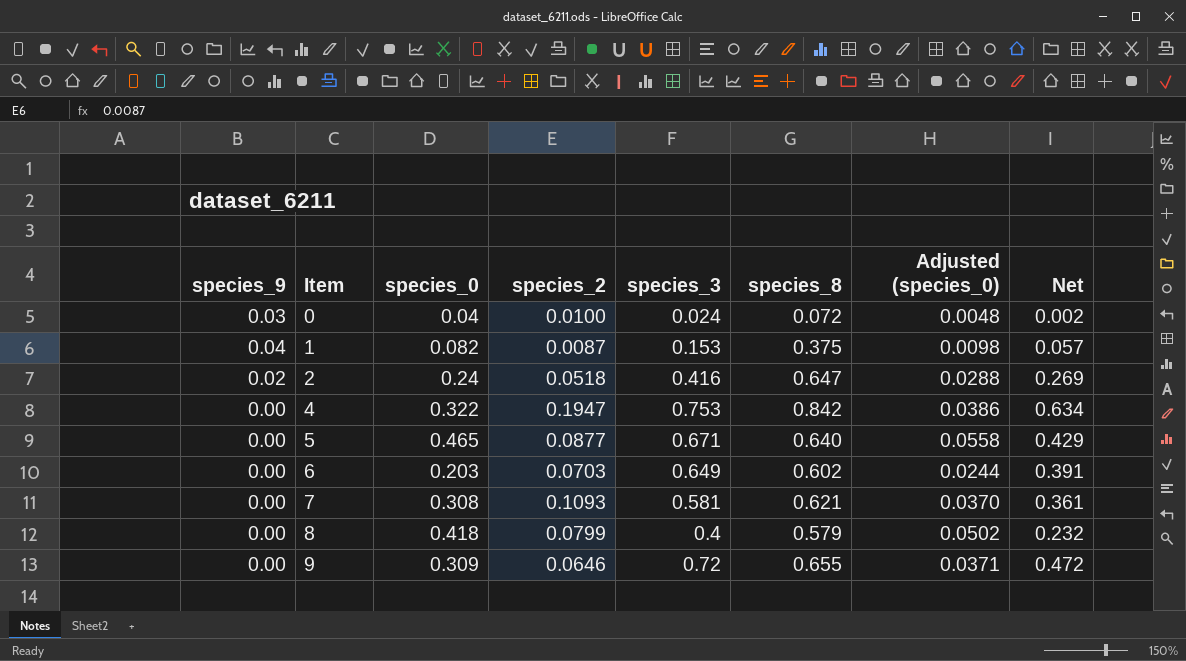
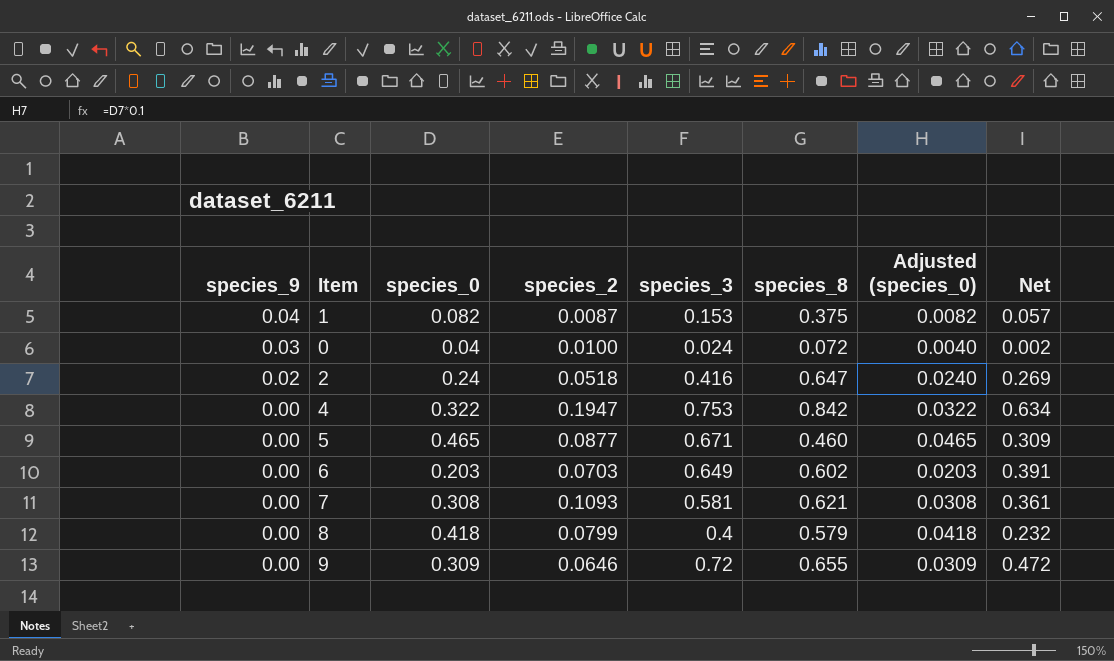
row order: Item ascending -> species_9 descending
column Adjusted (species_0) | formula: [species_0] * 0.12 -> [species_0] * 0.1
5 | species_8: 0.640 -> 0.460
5 | Net: 0.429 -> 0.309

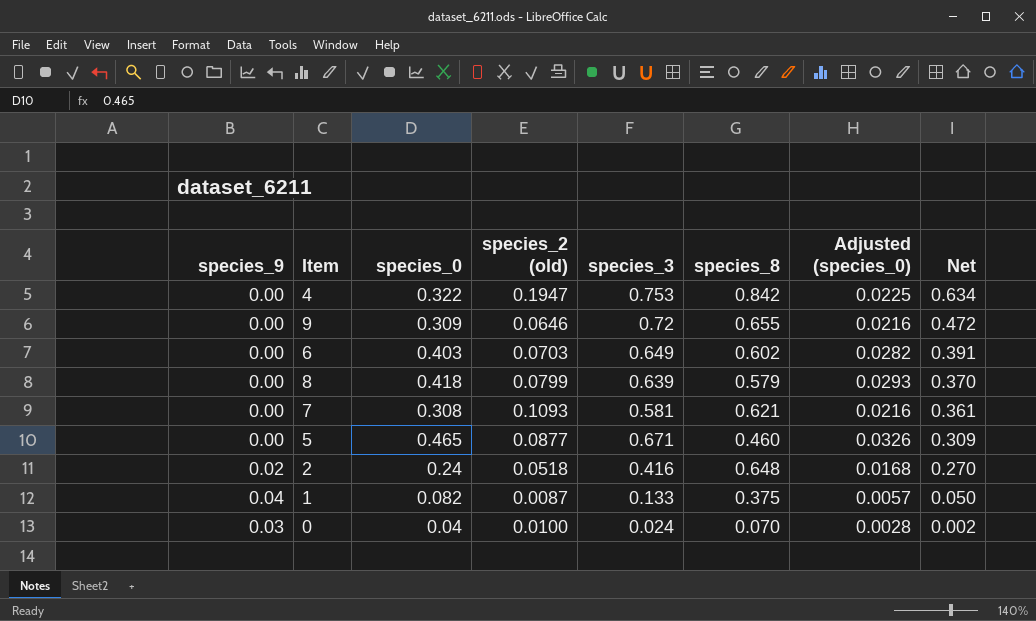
row order: species_9 descending -> Net descending
column name: species_2 -> species_2 (old)
column Adjusted (species_0) | formula: [species_0] * 0.1 -> [species_0] * 0.07
6 | species_0: 0.203 -> 0.403
8 | species_3: 0.4 -> 0.639
8 | Net: 0.232 -> 0.370
2 | species_8: 0.647 -> 0.648
2 | Net: 0.269 -> 0.270
1 | species_3: 0.153 -> 0.133
1 | Net: 0.057 -> 0.050
0 | species_8: 0.072 -> 0.070

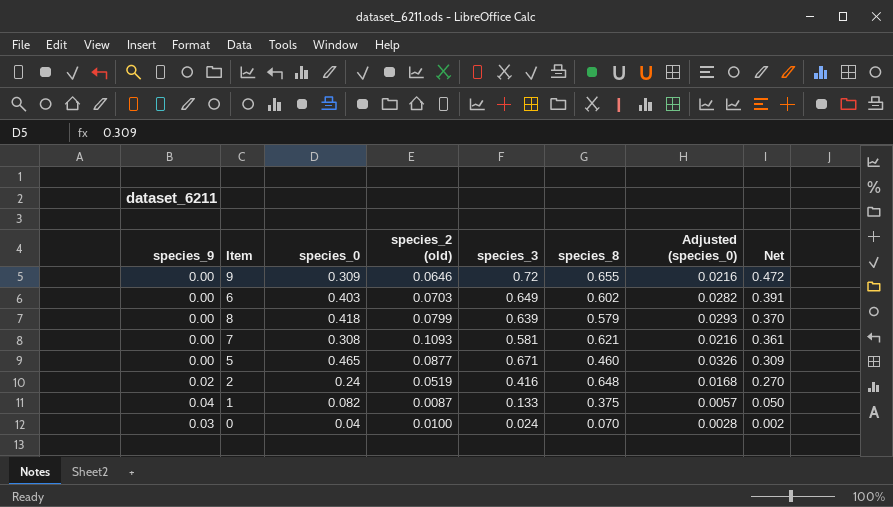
row 4: 0.00 | 0.322 | 0.1947 | 0.753 | 0.842 | 0.0225 | 0.634 -> none
2 | species_2 (old): 0.0518 -> 0.0519

